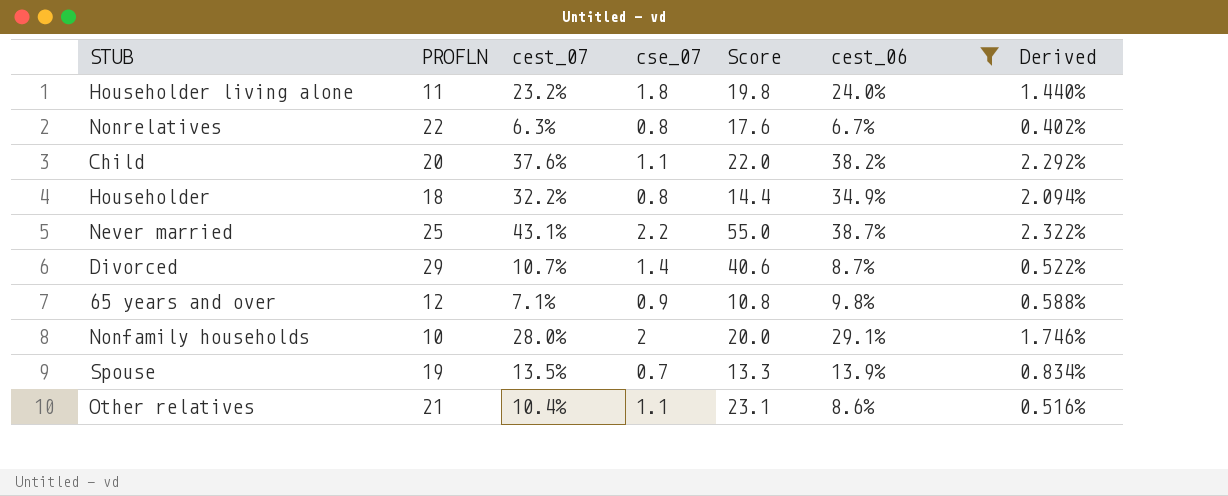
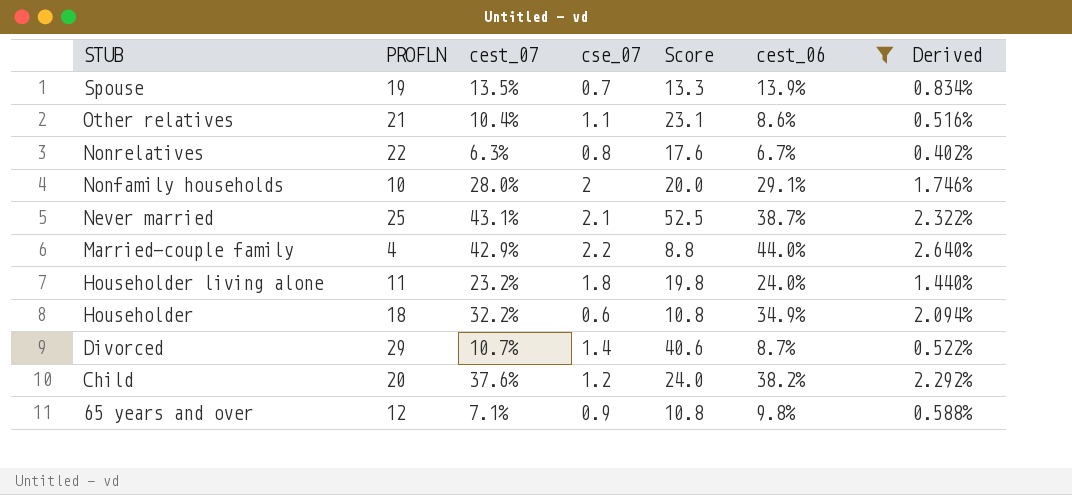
row order: none -> STUB descending
Never married | cse_07: 2.2 -> 2.1
Never married | Score: 55.0 -> 52.5
row Married-couple family: none -> 4 | 42.9% | 2.2 | 8.8 | 44.0% | 2.640%
Householder | cse_07: 0.8 -> 0.6
Householder | Score: 14.4 -> 10.8
Child | cse_07: 1.1 -> 1.2
Child | Score: 22.0 -> 24.0

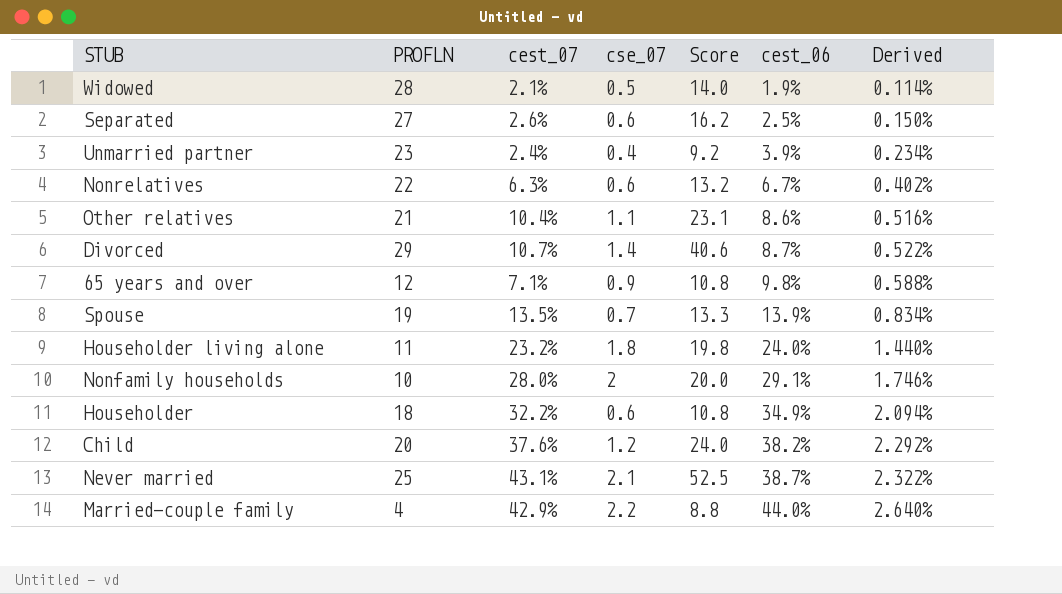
filter: cest_06 >= 6.7% -> none
row order: STUB descending -> cest_06 ascending
Nonrelatives | cse_07: 0.8 -> 0.6
Nonrelatives | Score: 17.6 -> 13.2

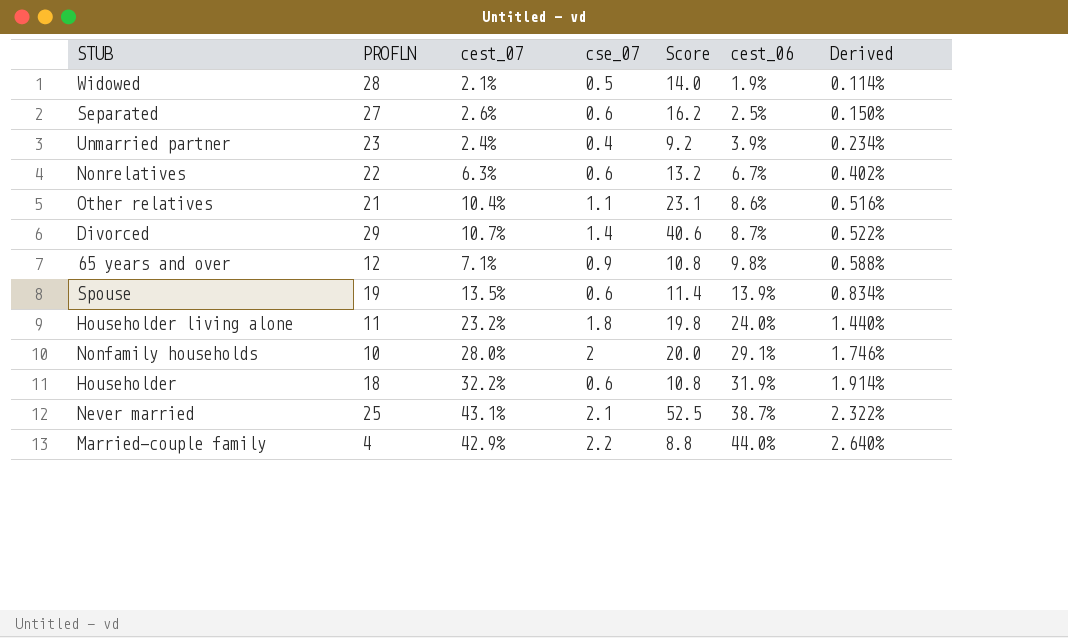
row Child: 20 | 37.6% | 1.2 | 24.0 | 38.2% | 2.292% -> none
Spouse | cse_07: 0.7 -> 0.6
Spouse | Score: 13.3 -> 11.4
Householder | cest_06: 34.9% -> 31.9%
Householder | Derived: 2.094% -> 1.914%

